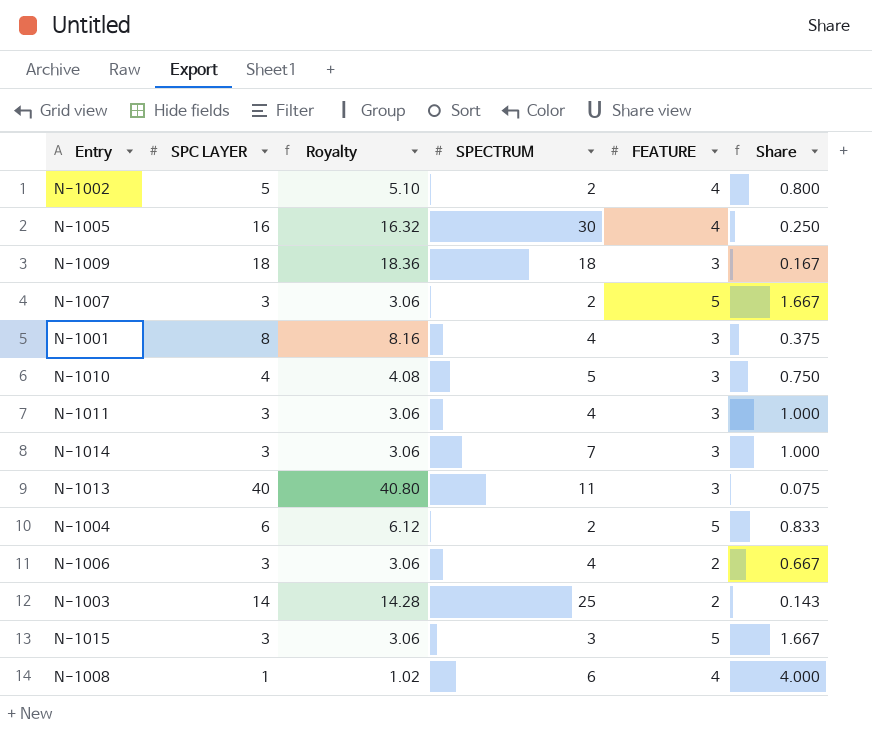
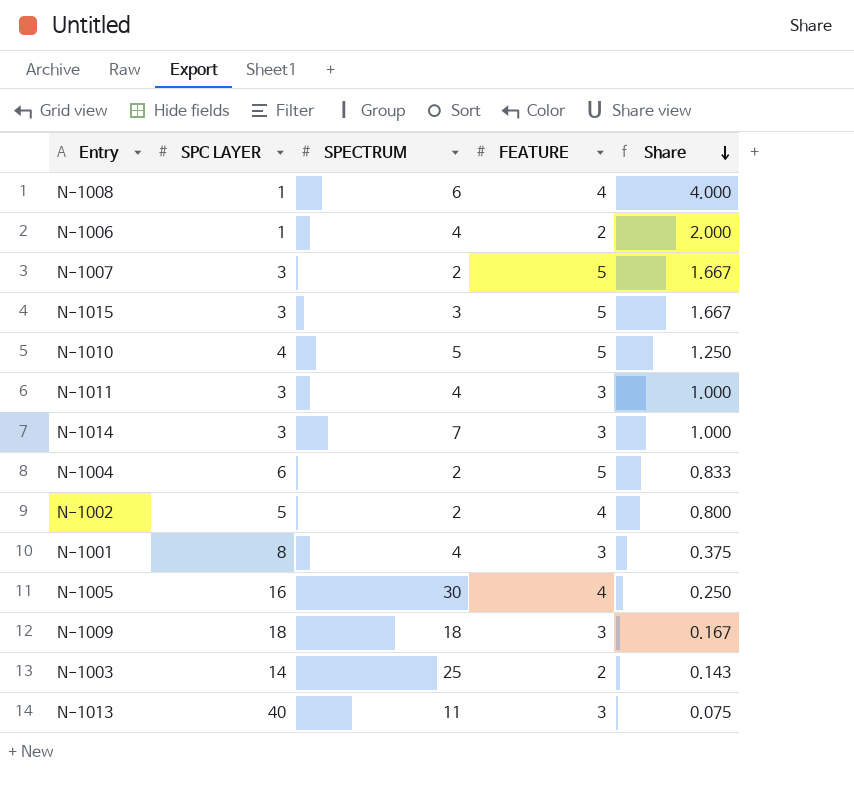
row order: none -> Share descending
column Royalty | formula: [SPC LAYER] * 1.02 -> none
N-1006 | SPC LAYER: 3 -> 1
N-1006 | Share: 0.667 -> 2.000
N-1010 | FEATURE: 3 -> 5
N-1010 | Share: 0.750 -> 1.250

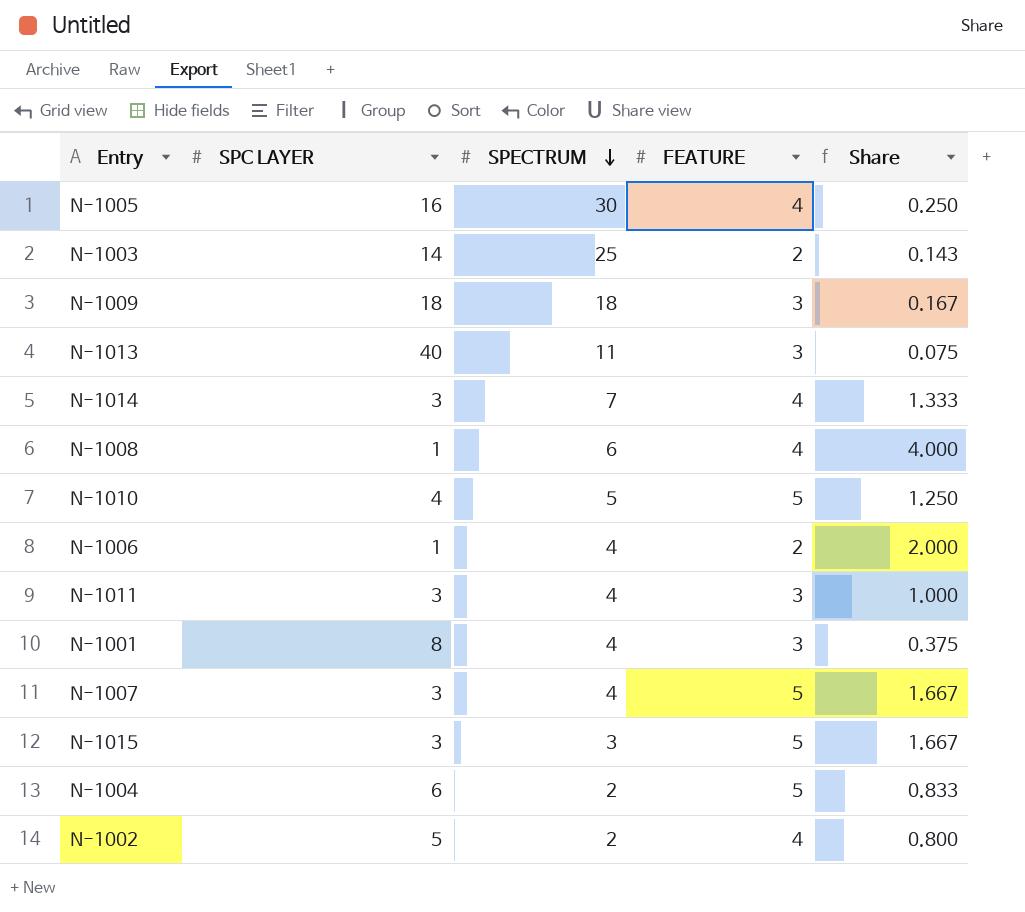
row order: Share descending -> SPECTRUM descending
N-1014 | FEATURE: 3 -> 4
N-1014 | Share: 1.000 -> 1.333
N-1007 | SPECTRUM: 2 -> 4

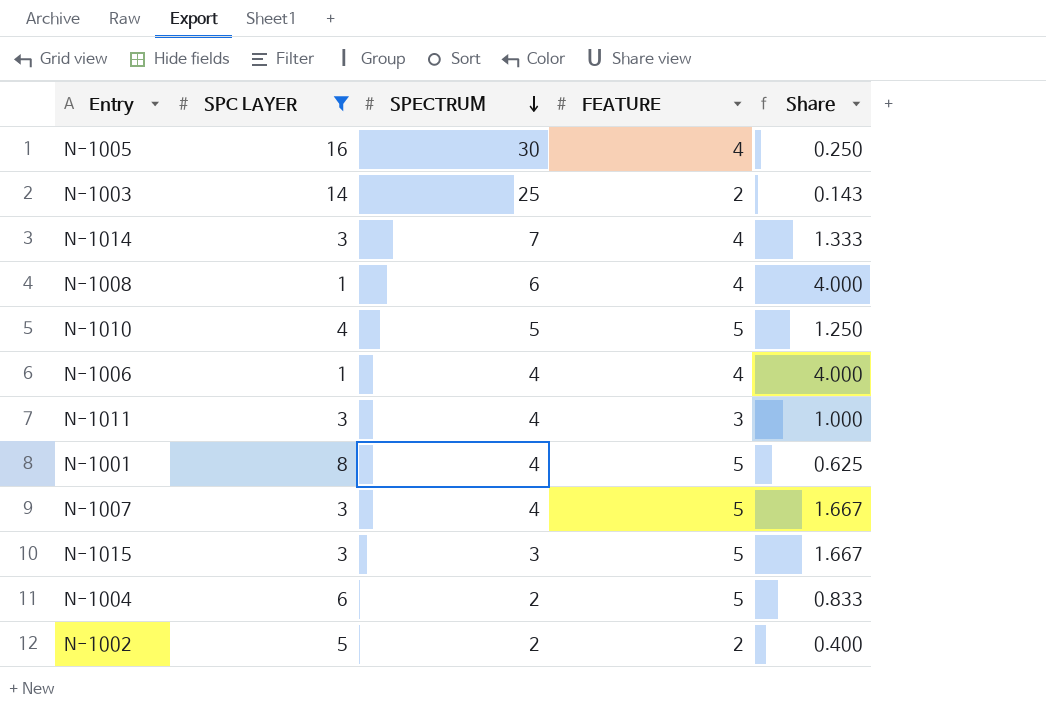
filter: none -> SPC LAYER <= 16
N-1006 | FEATURE: 2 -> 4
N-1006 | Share: 2.000 -> 4.000
N-1001 | FEATURE: 3 -> 5
N-1001 | Share: 0.375 -> 0.625
N-1002 | FEATURE: 4 -> 2
N-1002 | Share: 0.800 -> 0.400

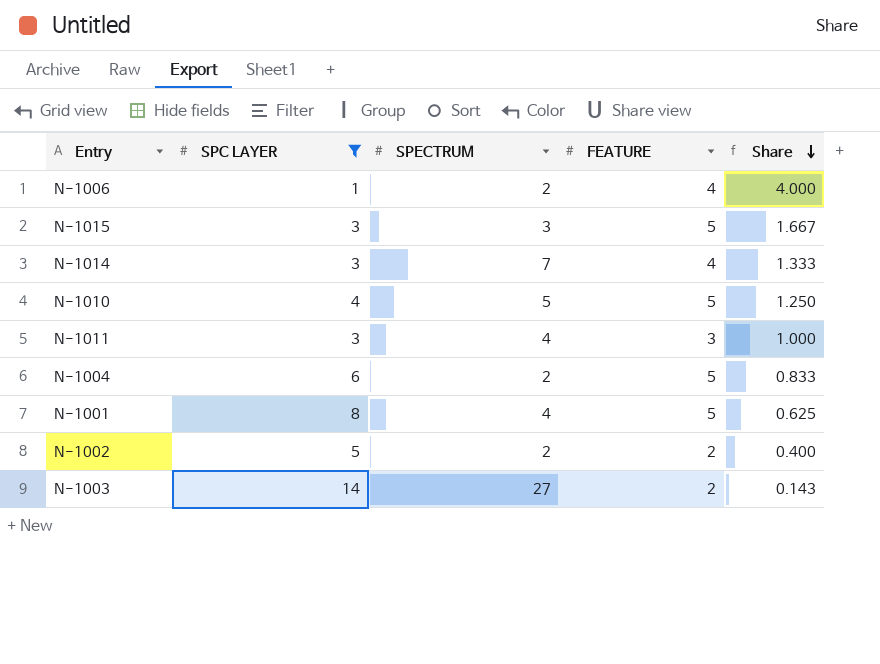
row order: SPECTRUM descending -> Share descending
row N-1005: 16 | 30 | 4 | 0.250 -> none
row N-1008: 1 | 6 | 4 | 4.000 -> none
row N-1007: 3 | 4 | 5 | 1.667 -> none
N-1006 | SPECTRUM: 4 -> 2
N-1003 | SPECTRUM: 25 -> 27

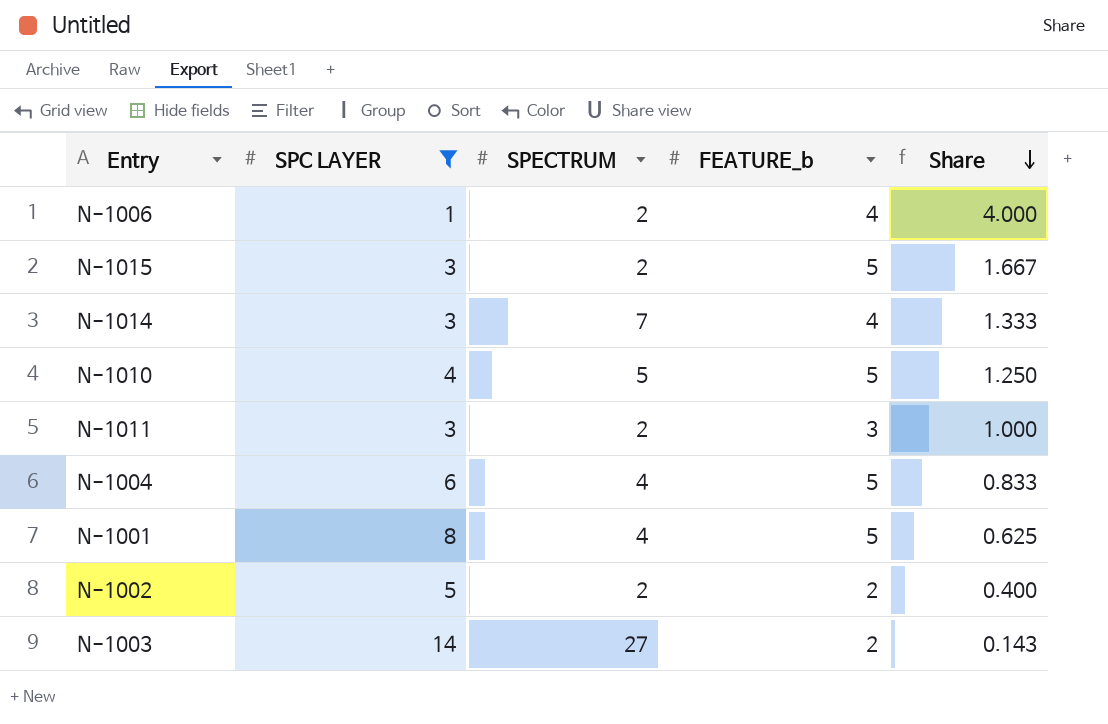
column name: FEATURE -> FEATURE_b
N-1015 | SPECTRUM: 3 -> 2
N-1011 | SPECTRUM: 4 -> 2
N-1004 | SPECTRUM: 2 -> 4

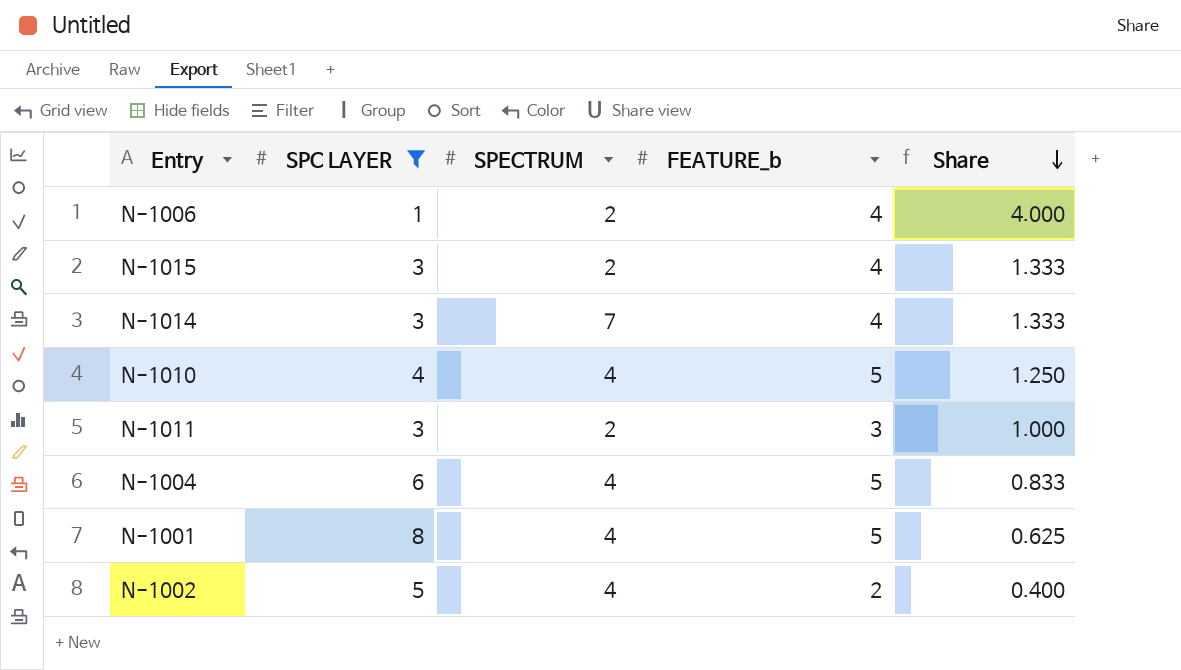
row N-1003: 14 | 27 | 2 | 0.143 -> none
N-1015 | FEATURE_b: 5 -> 4
N-1015 | Share: 1.667 -> 1.333
N-1010 | SPECTRUM: 5 -> 4
N-1002 | SPECTRUM: 2 -> 4

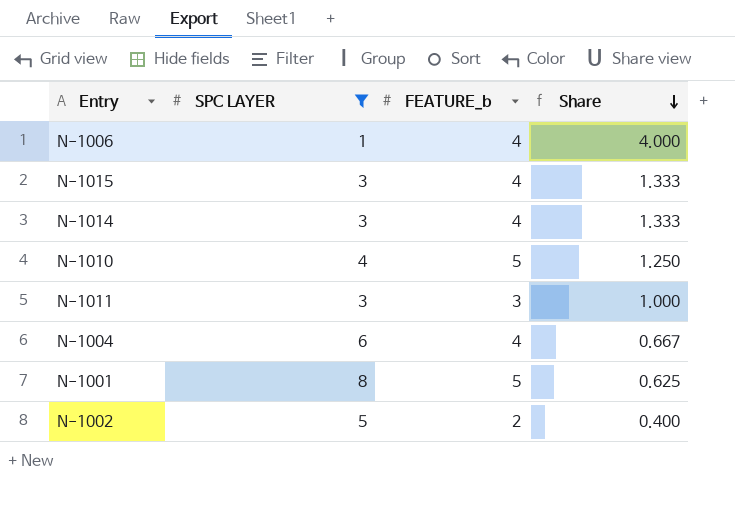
column SPECTRUM | position: 3 -> none
N-1004 | FEATURE_b: 5 -> 4
N-1004 | Share: 0.833 -> 0.667

